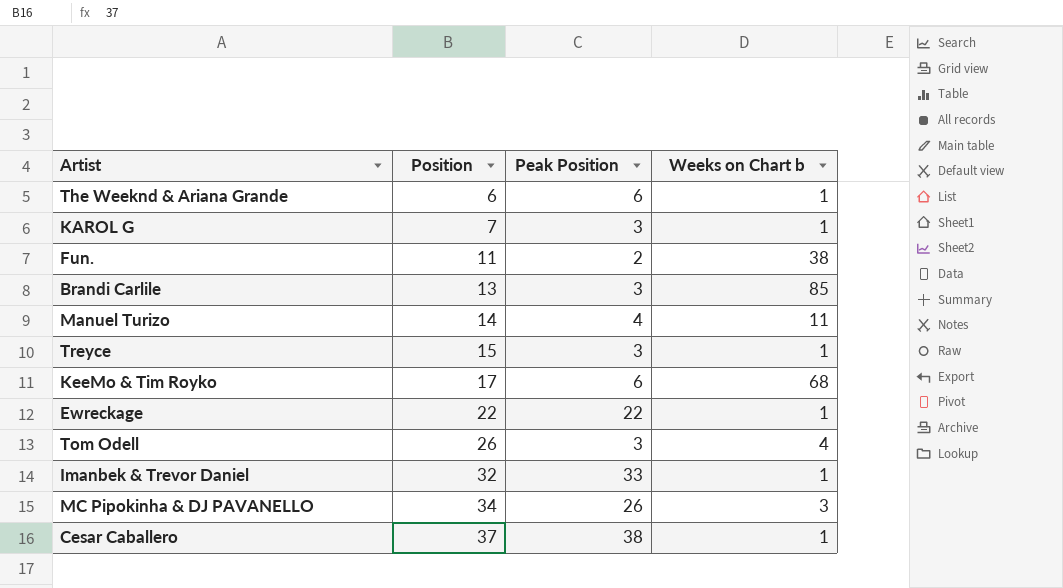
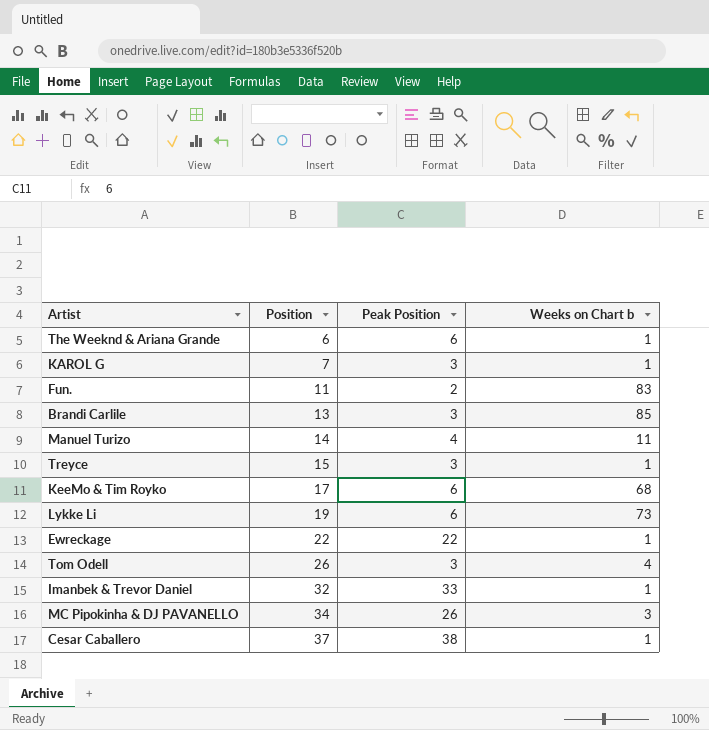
Fun. | Weeks on Chart b: 38 -> 83
row Lykke Li: none -> 19 | 6 | 73

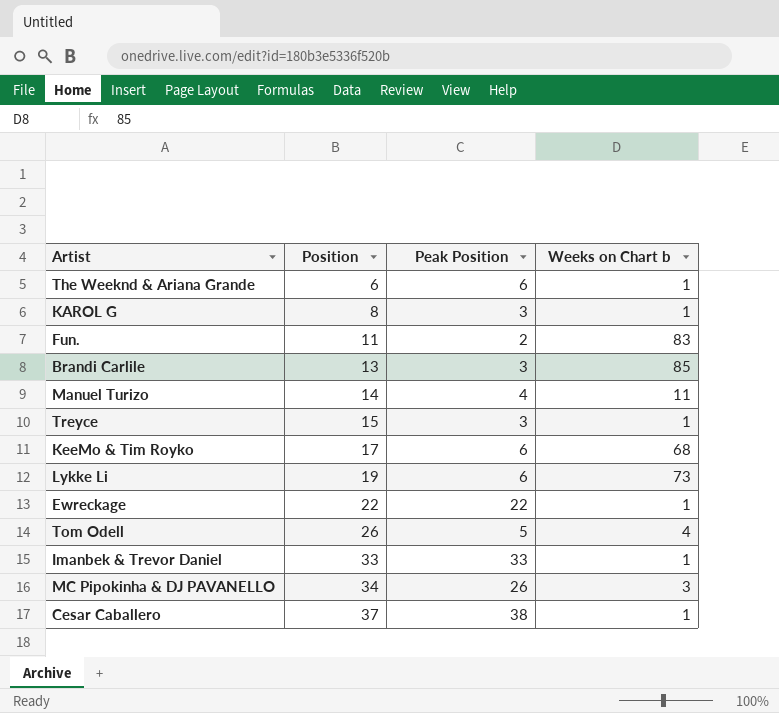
KAROL G | Position: 7 -> 8
Tom Odell | Peak Position: 3 -> 5
Imanbek & Trevor Daniel | Position: 32 -> 33

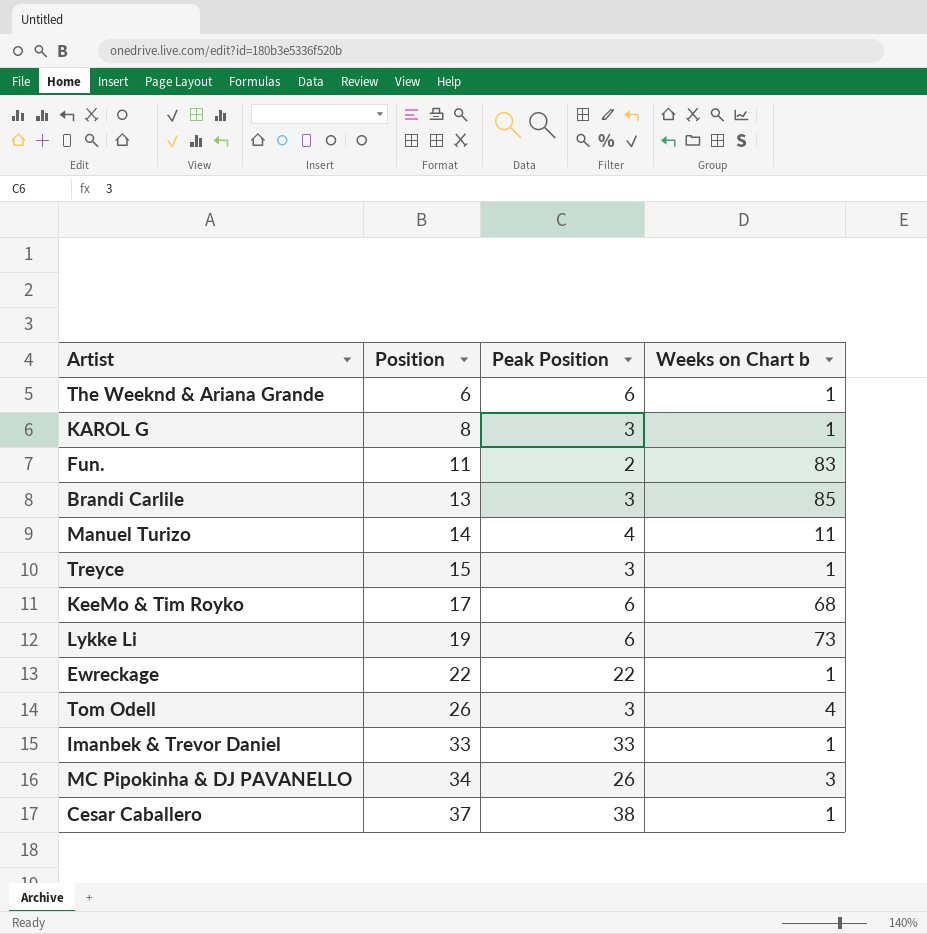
Tom Odell | Peak Position: 5 -> 3

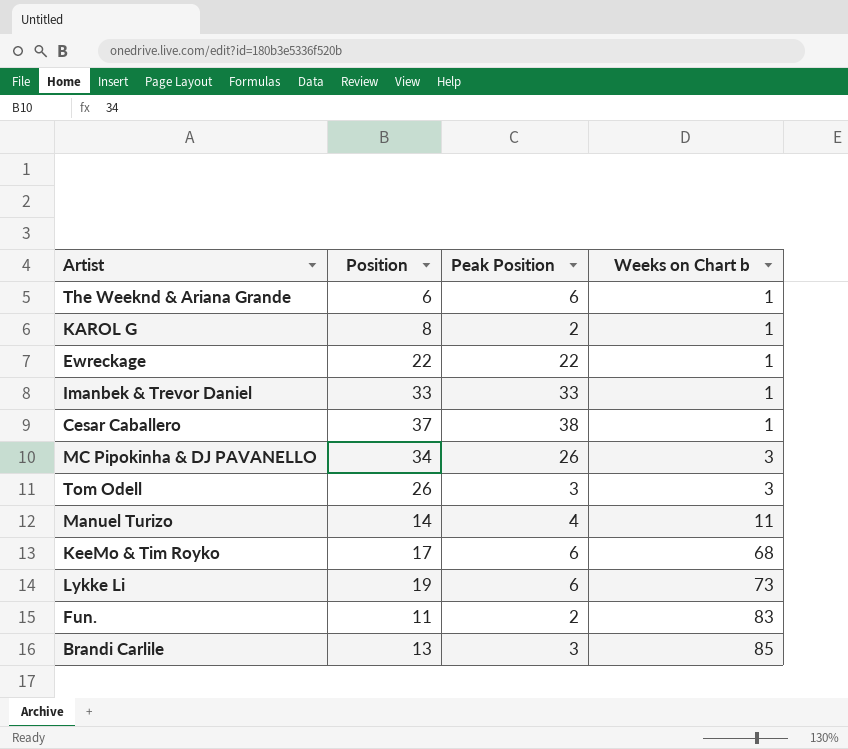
row order: Position ascending -> Weeks on Chart b ascending
row Treyce: 15 | 3 | 1 -> none
KAROL G | Peak Position: 3 -> 2
Tom Odell | Weeks on Chart b: 4 -> 3

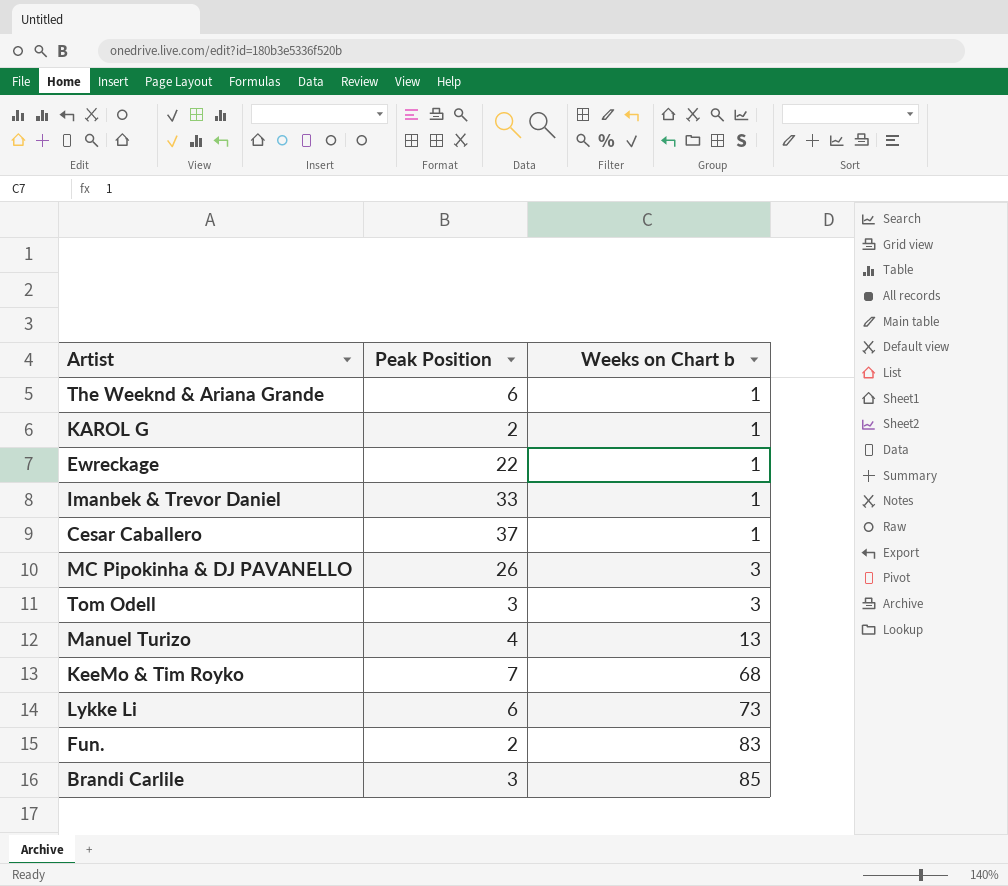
column Position | position: 2 -> none
Cesar Caballero | Peak Position: 38 -> 37
Manuel Turizo | Weeks on Chart b: 11 -> 13
KeeMo & Tim Royko | Peak Position: 6 -> 7

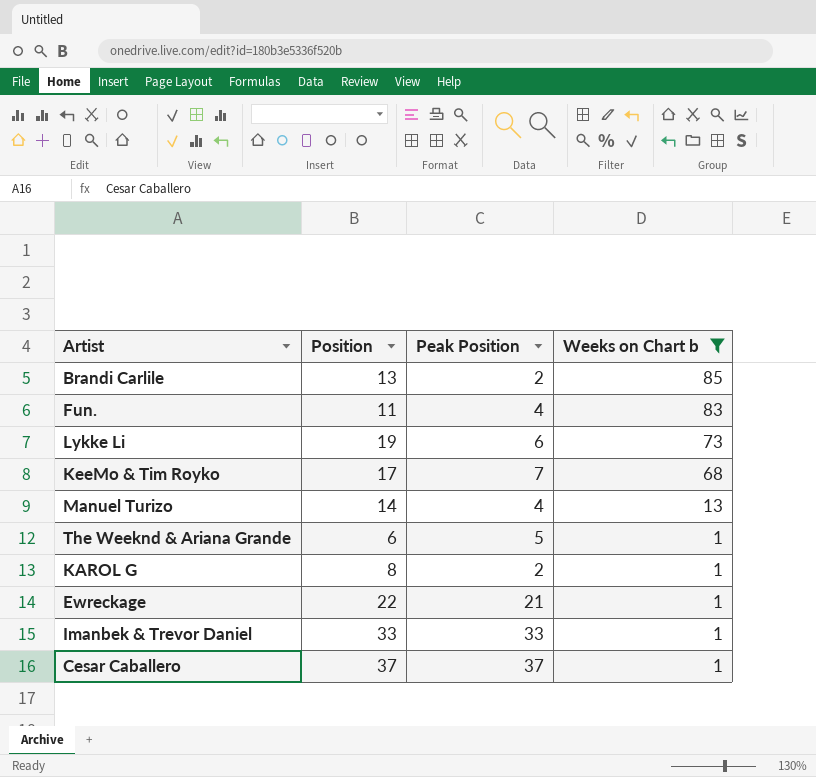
filter: none -> Weeks on Chart b != 3
row order: Weeks on Chart b ascending -> Weeks on Chart b descending
column Position | position: none -> 2
Brandi Carlile | Peak Position: 3 -> 2
Fun. | Peak Position: 2 -> 4
The Weeknd & Ariana Grande | Peak Position: 6 -> 5
Ewreckage | Peak Position: 22 -> 21

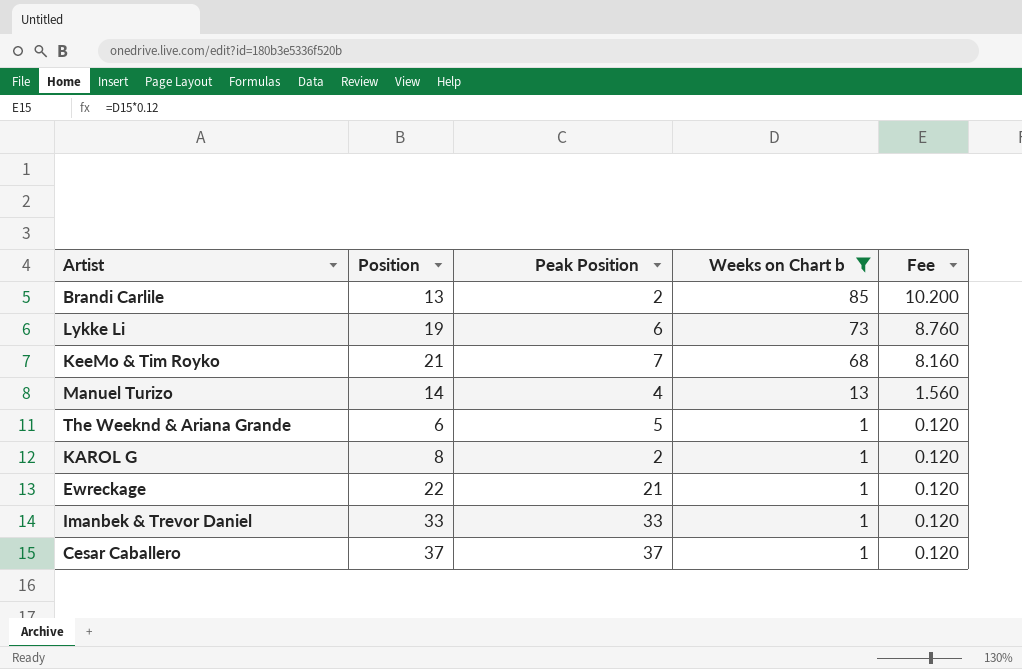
column Fee | formula: none -> [Weeks on Chart b] * 0.12
row Fun.: 11 | 4 | 83 -> none
KeeMo & Tim Royko | Position: 17 -> 21

